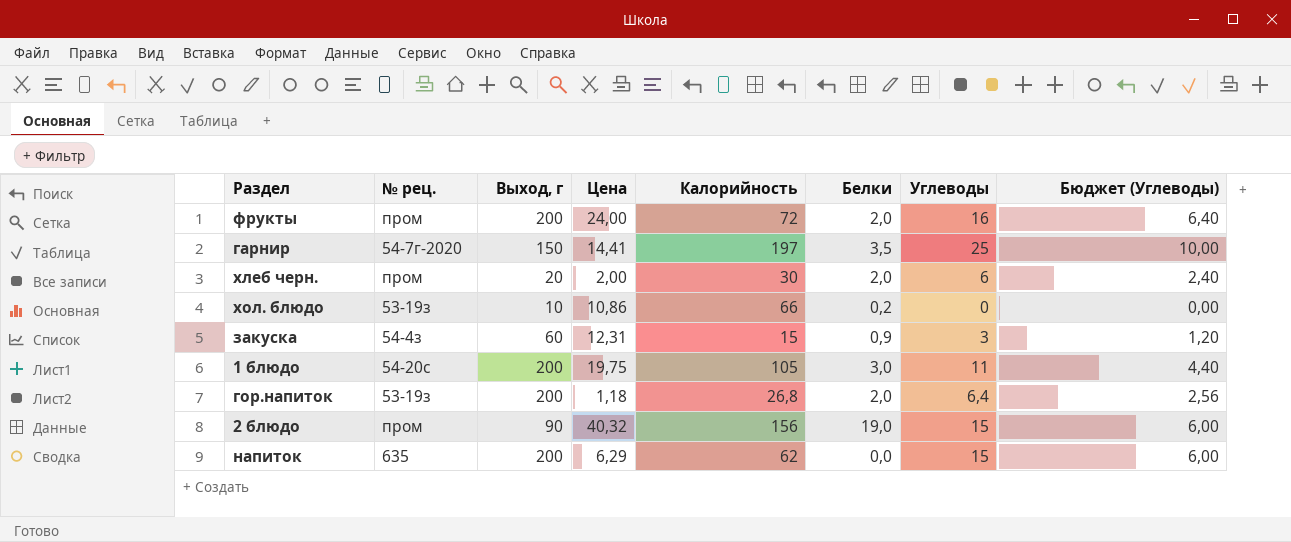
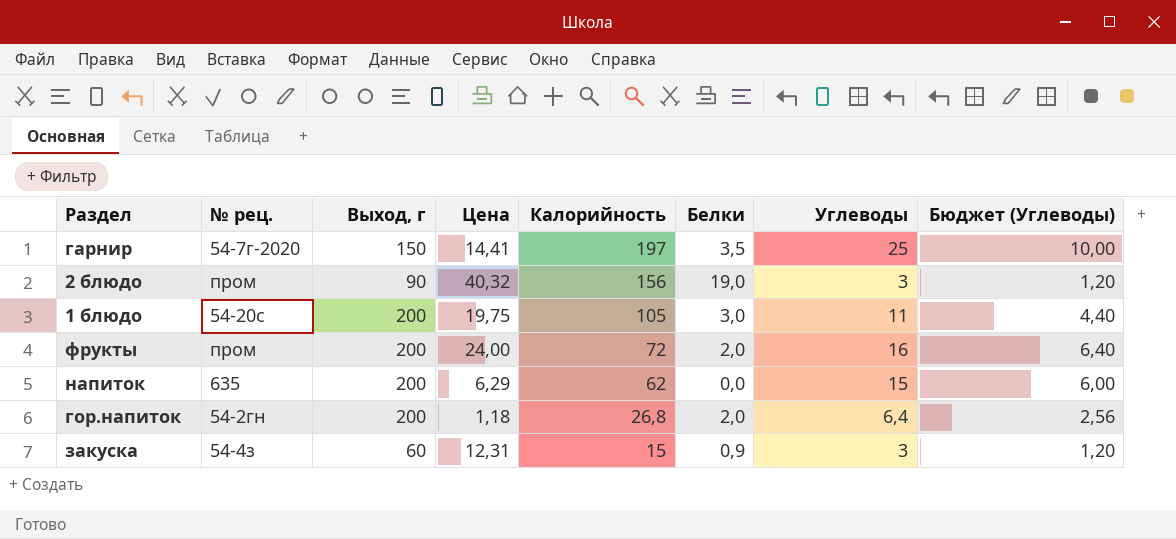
row order: none -> Калорийность descending
row хлеб черн.: пром | 20 | 2,00 | 30 | 2,0 | 6 | 2,40 -> none
row хол. блюдо: 53-19з | 10 | 10,86 | 66 | 0,2 | 0 | 0,00 -> none
2 блюдо | Углеводы: 15 -> 3
2 блюдо | Бюджет (Углеводы): 6,00 -> 1,20
гор.напиток | № рец.: 53-19з -> 54-2гн

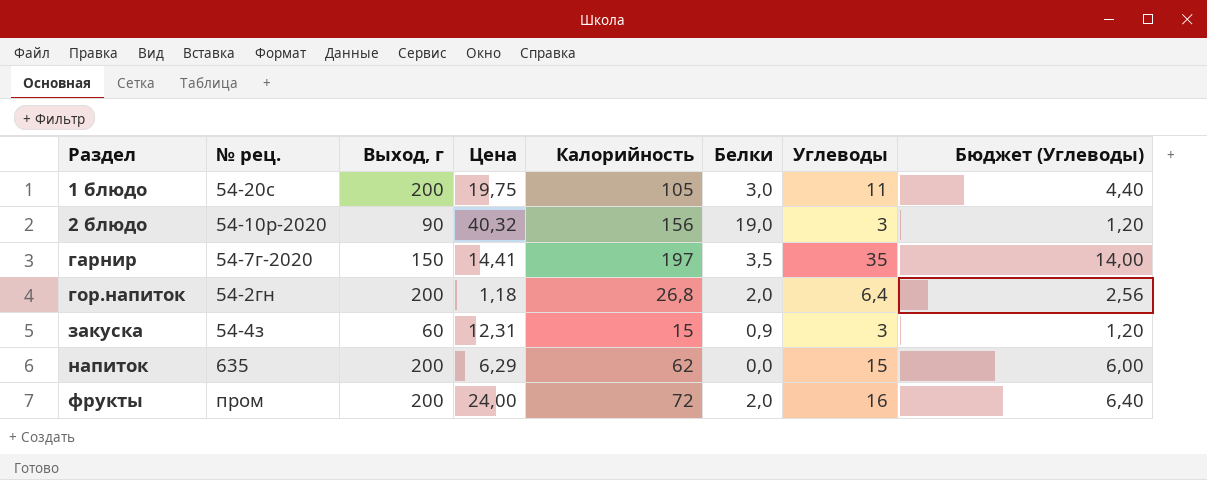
row order: Калорийность descending -> Раздел ascending
2 блюдо | № рец.: пром -> 54-10р-2020
гарнир | Углеводы: 25 -> 35
гарнир | Бюджет (Углеводы): 10,00 -> 14,00

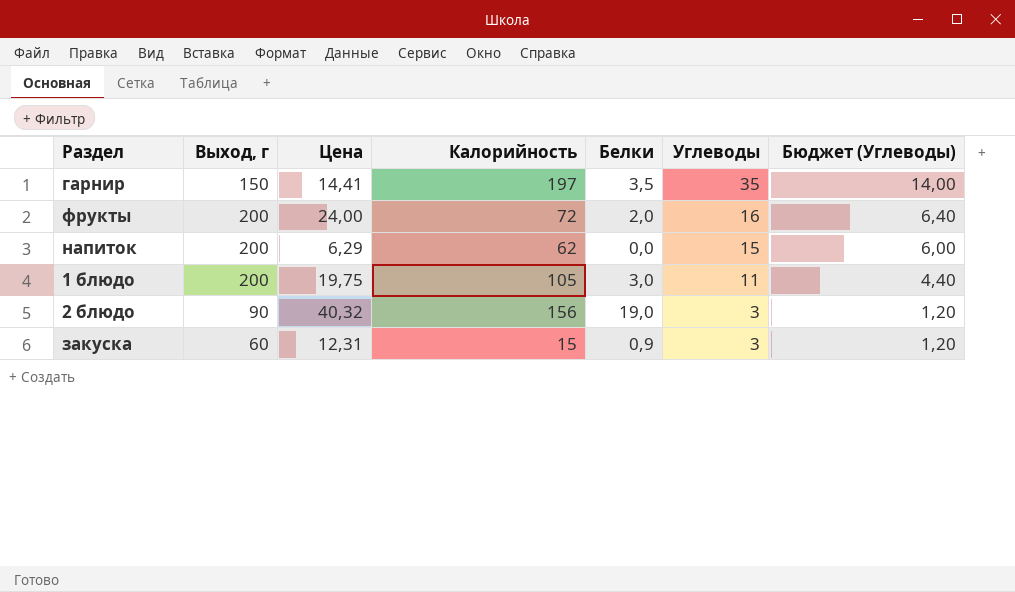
row order: Раздел ascending -> Углеводы descending
column № рец. | position: 2 -> none
row гор.напиток: 54-2гн | 200 | 1,18 | 26,8 | 2,0 | 6,4 | 2,56 -> none

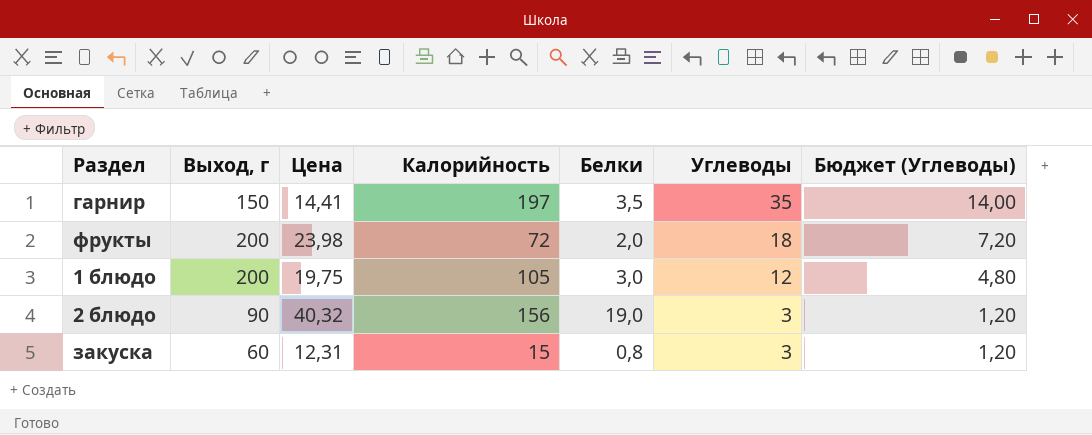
row напиток: 200 | 6,29 | 62 | 0,0 | 15 | 6,00 -> none
фрукты | Цена: 24,00 -> 23,98
фрукты | Углеводы: 16 -> 18
фрукты | Бюджет (Углеводы): 6,40 -> 7,20
1 блюдо | Углеводы: 11 -> 12
1 блюдо | Бюджет (Углеводы): 4,40 -> 4,80
закуска | Белки: 0,9 -> 0,8

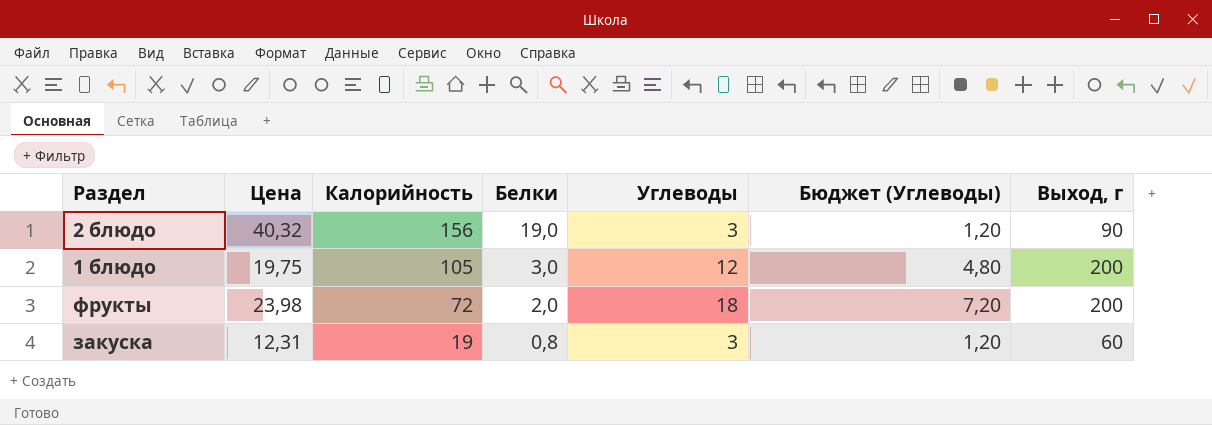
row order: Углеводы descending -> Калорийность descending
column Выход, г | position: 2 -> 7
row гарнир: 150 | 14,41 | 197 | 3,5 | 35 | 14,00 -> none
закуска | Калорийность: 15 -> 19

